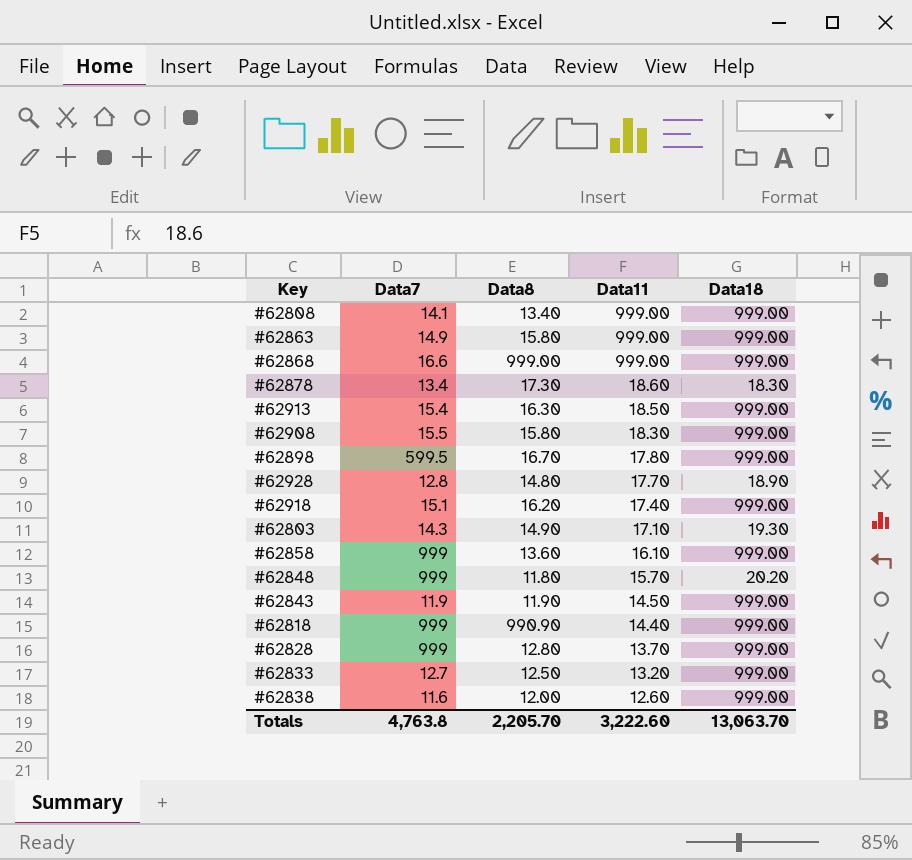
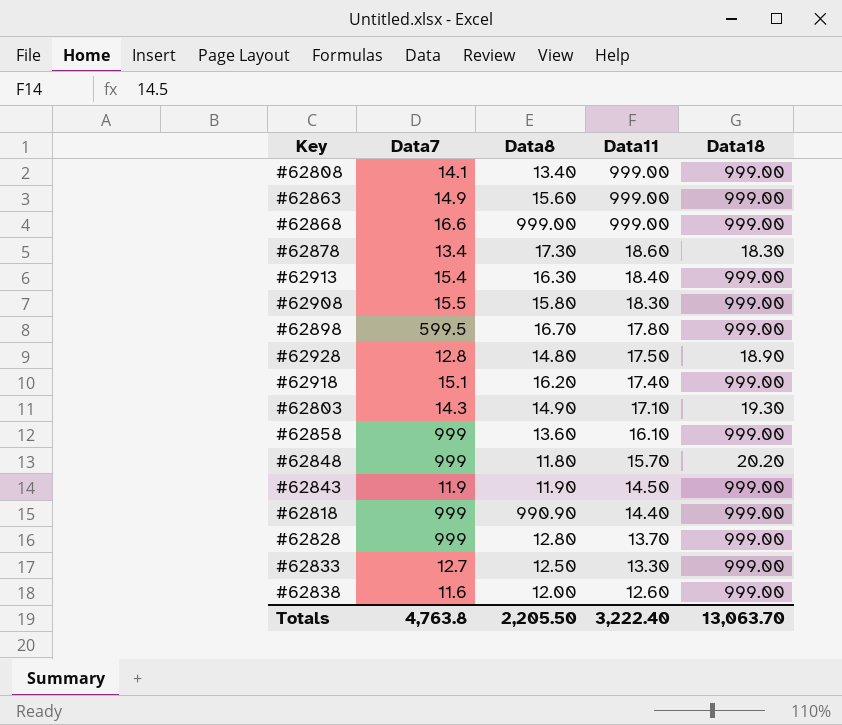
#62863 | Data8: 15.80 -> 15.60
#62913 | Data11: 18.50 -> 18.40
#62928 | Data11: 17.70 -> 17.50
#62833 | Data11: 13.20 -> 13.30
Totals | Data8: 2,205.70 -> 2,205.50
Totals | Data11: 3,222.60 -> 3,222.40

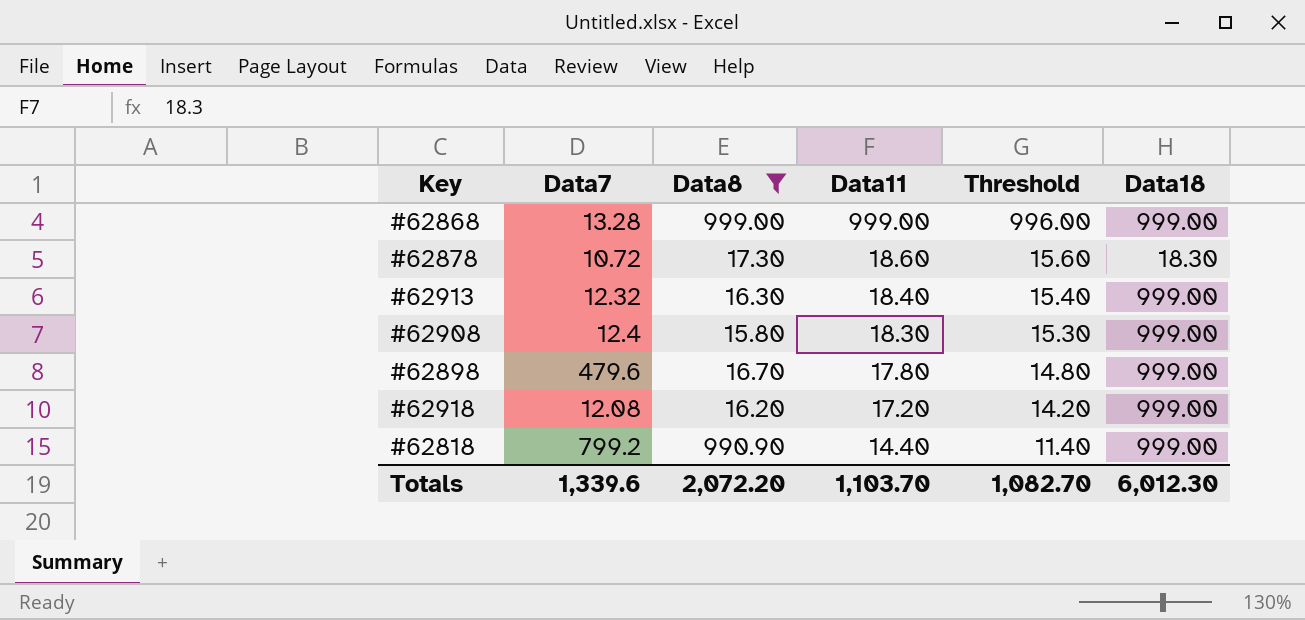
filter: none -> Data8 >= 15.80
column Threshold | formula: none -> [Data11] - 3
#62868 | Data7: 16.6 -> 13.28
#62878 | Data7: 13.4 -> 10.72
#62913 | Data7: 15.4 -> 12.32
#62908 | Data7: 15.5 -> 12.4
#62898 | Data7: 599.5 -> 479.6
#62918 | Data7: 15.1 -> 12.08
#62918 | Data11: 17.40 -> 17.20
#62818 | Data7: 999 -> 799.2
Totals | Data7: 4,763.8 -> 1,339.6
Totals | Data8: 2,205.50 -> 2,072.20
Totals | Data11: 3,222.40 -> 1,103.70
Totals | Data18: 13,063.70 -> 6,012.30

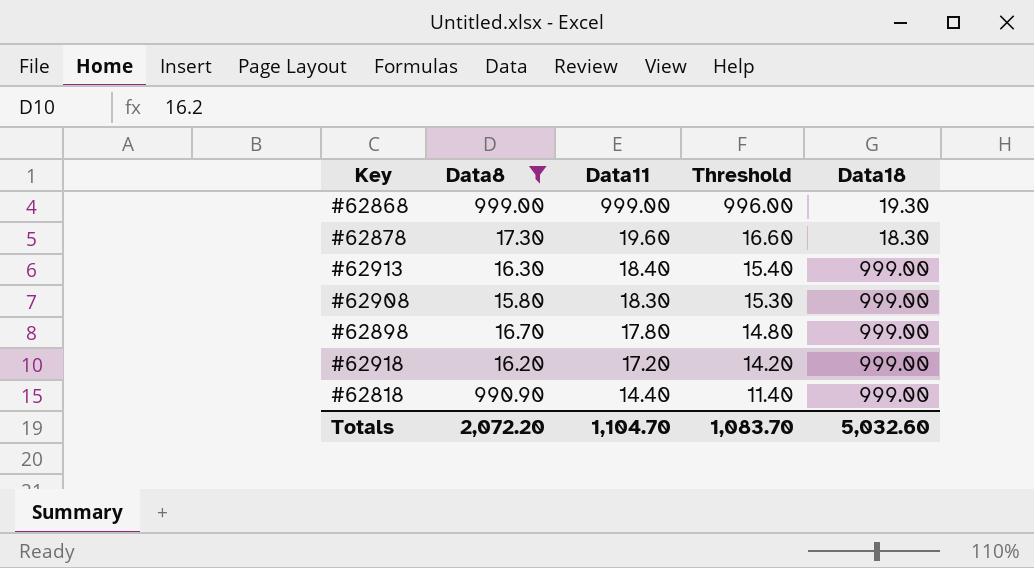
column Data7 | position: 2 -> none
#62868 | Data18: 999.00 -> 19.30
#62878 | Data11: 18.60 -> 19.60
#62878 | Threshold: 15.60 -> 16.60
Totals | Data11: 1,103.70 -> 1,104.70
Totals | Threshold: 1,082.70 -> 1,083.70
Totals | Data18: 6,012.30 -> 5,032.60

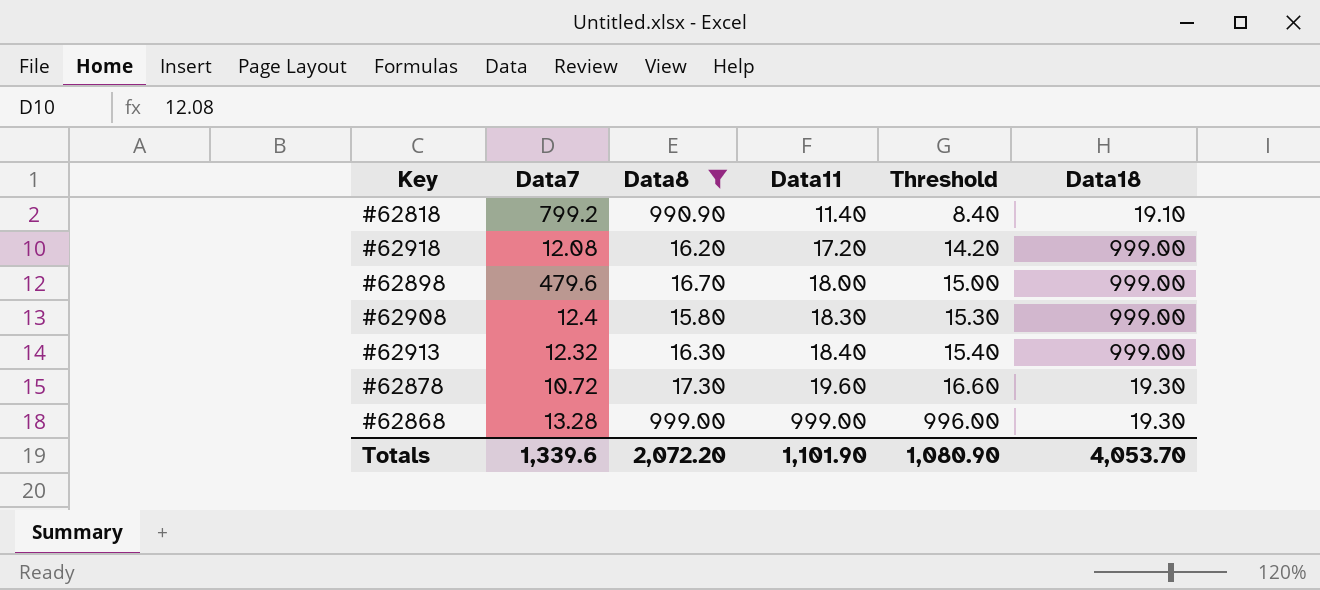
row order: Data11 descending -> Data11 ascending
column Data7 | position: none -> 2
#62818 | Data11: 14.40 -> 11.40
#62818 | Threshold: 11.40 -> 8.40
#62818 | Data18: 999.00 -> 19.10
#62898 | Data11: 17.80 -> 18.00
#62898 | Threshold: 14.80 -> 15.00
#62878 | Data18: 18.30 -> 19.30
Totals | Data11: 1,104.70 -> 1,101.90
Totals | Threshold: 1,083.70 -> 1,080.90
Totals | Data18: 5,032.60 -> 4,053.70

